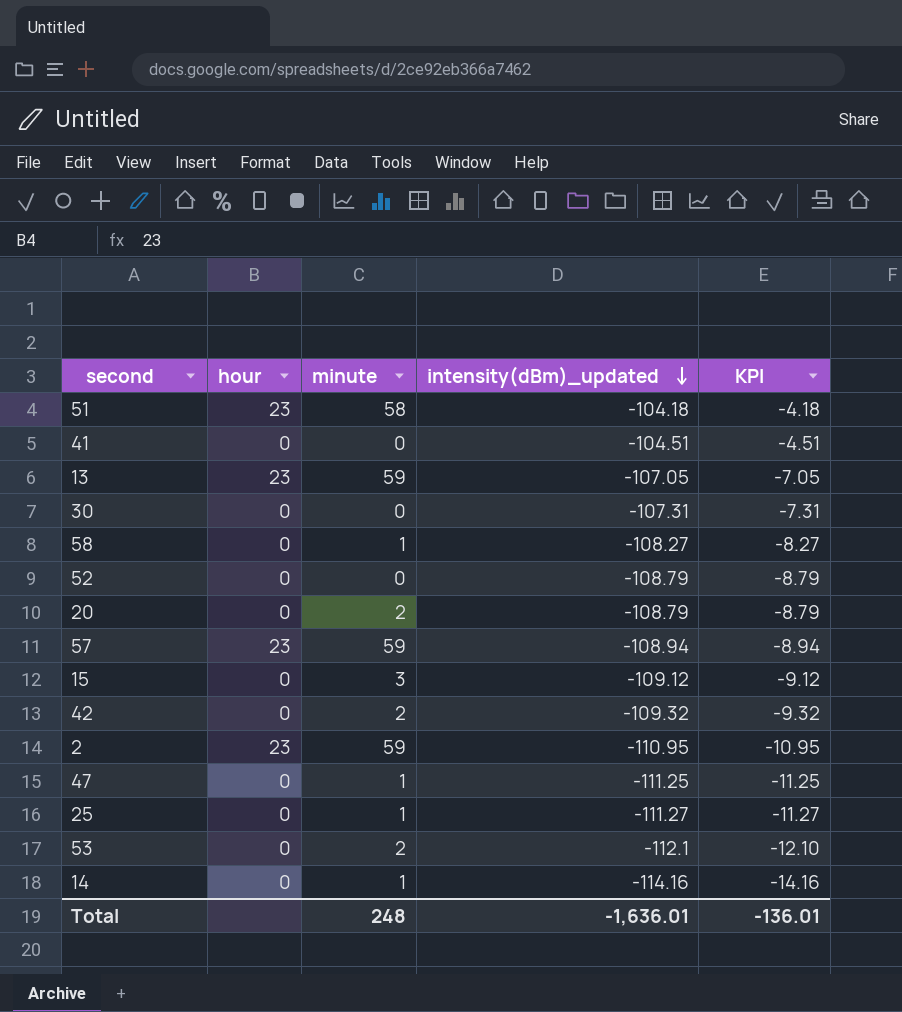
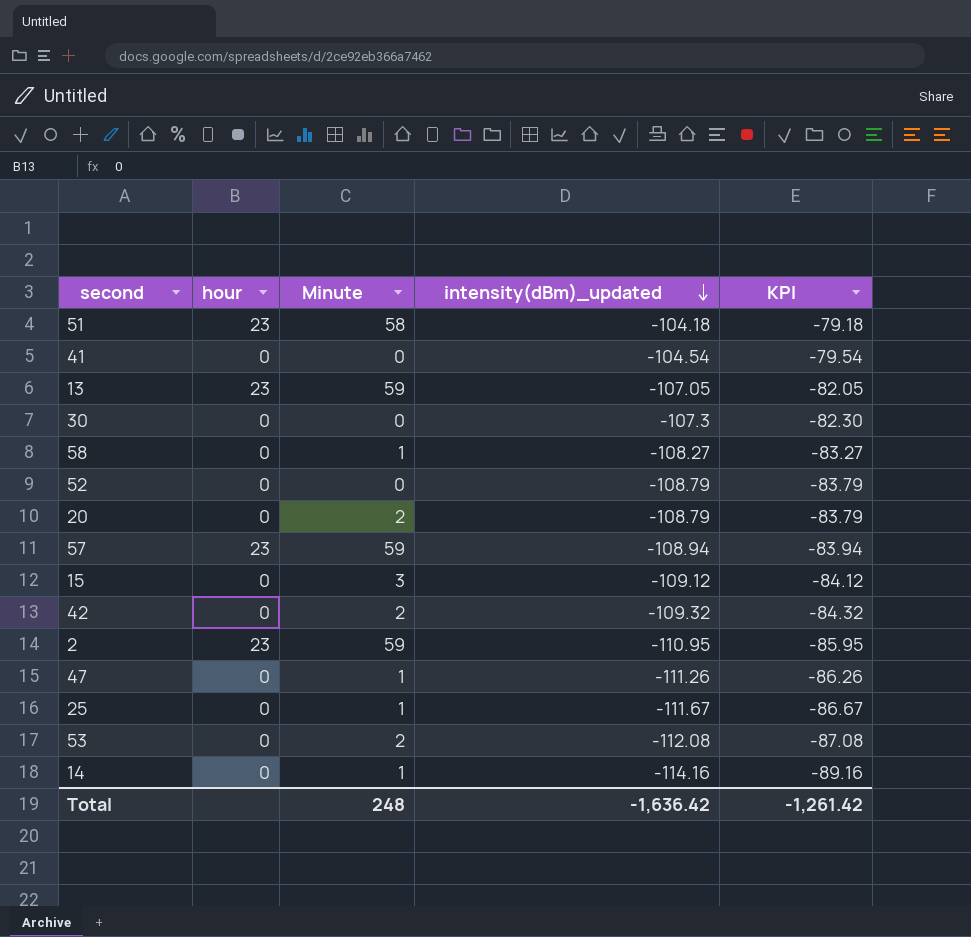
column name: minute -> Minute
column KPI | formula: [intensity(dBm)_updated] + 100 -> [intensity(dBm)_updated] + 25
41 | intensity(dBm)_updated: -104.51 -> -104.54
30 | intensity(dBm)_updated: -107.31 -> -107.3
47 | intensity(dBm)_updated: -111.25 -> -111.26
25 | intensity(dBm)_updated: -111.27 -> -111.67
53 | intensity(dBm)_updated: -112.1 -> -112.08
Total | intensity(dBm)_updated: -1,636.01 -> -1,636.42
Total | KPI: -136.01 -> -1,261.42

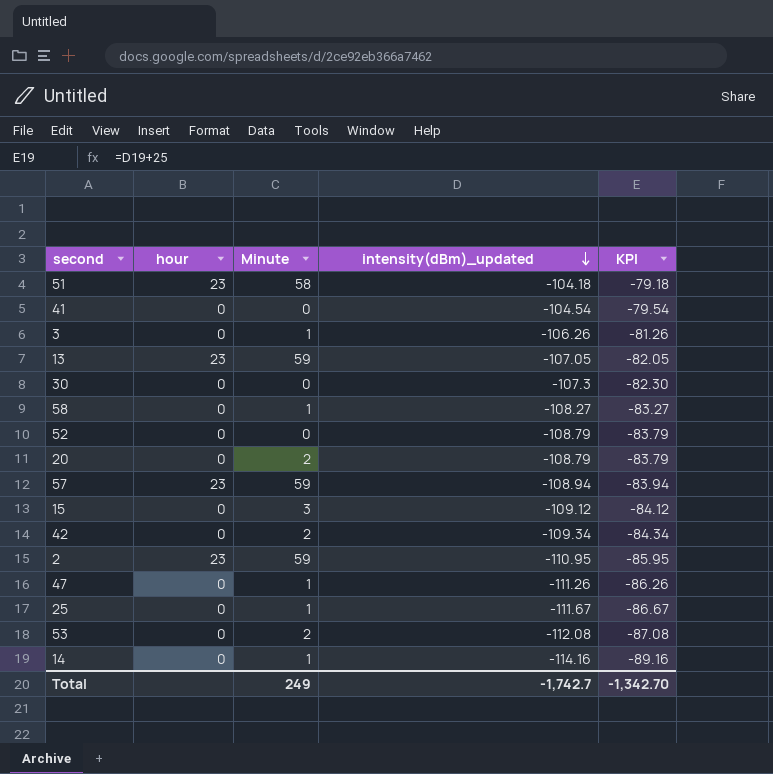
row 3: none -> 0 | 1 | -106.26 | -81.26
42 | intensity(dBm)_updated: -109.32 -> -109.34
42 | KPI: -84.32 -> -84.34
Total | Minute: 248 -> 249
Total | intensity(dBm)_updated: -1,636.42 -> -1,742.7
Total | KPI: -1,261.42 -> -1,342.70

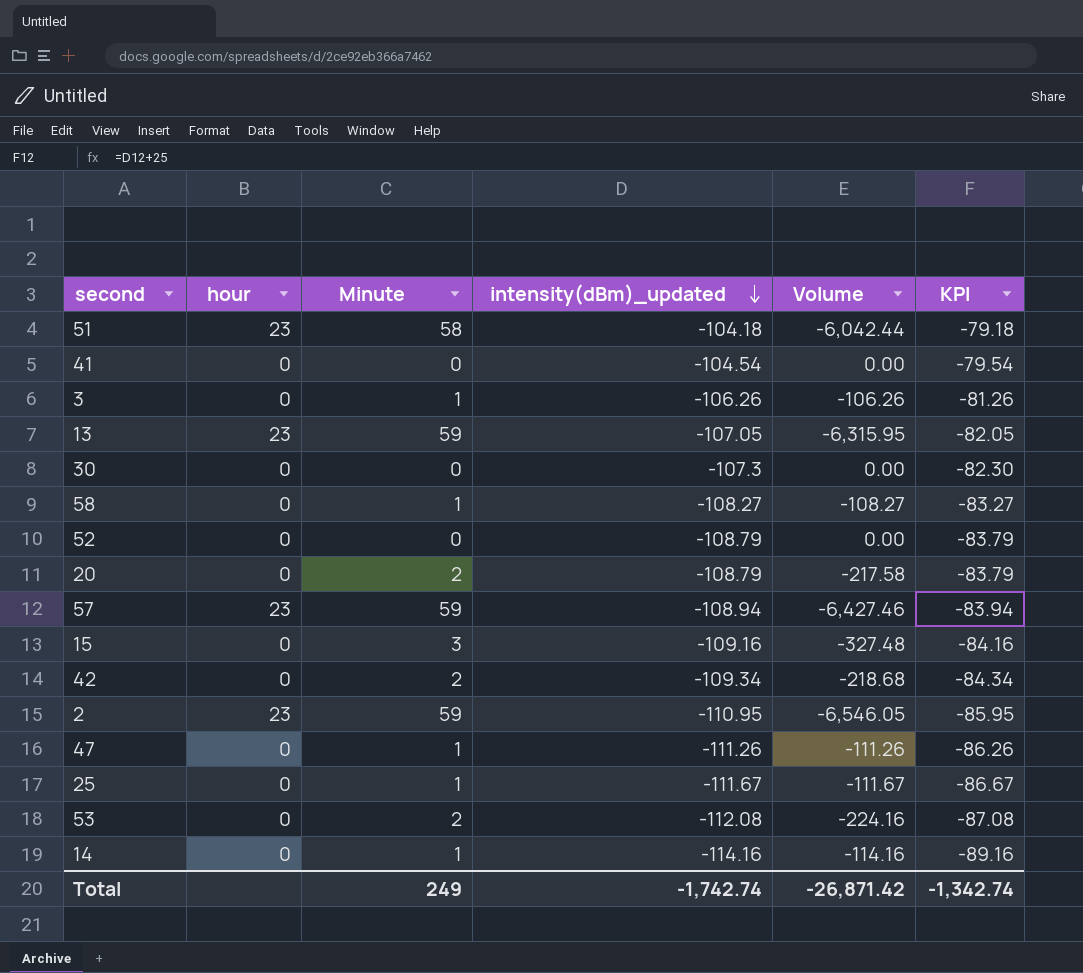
column Volume | formula: none -> [Minute] * [intensity(dBm)_updated]
15 | intensity(dBm)_updated: -109.12 -> -109.16
15 | KPI: -84.12 -> -84.16
Total | intensity(dBm)_updated: -1,742.7 -> -1,742.74
Total | KPI: -1,342.70 -> -1,342.74

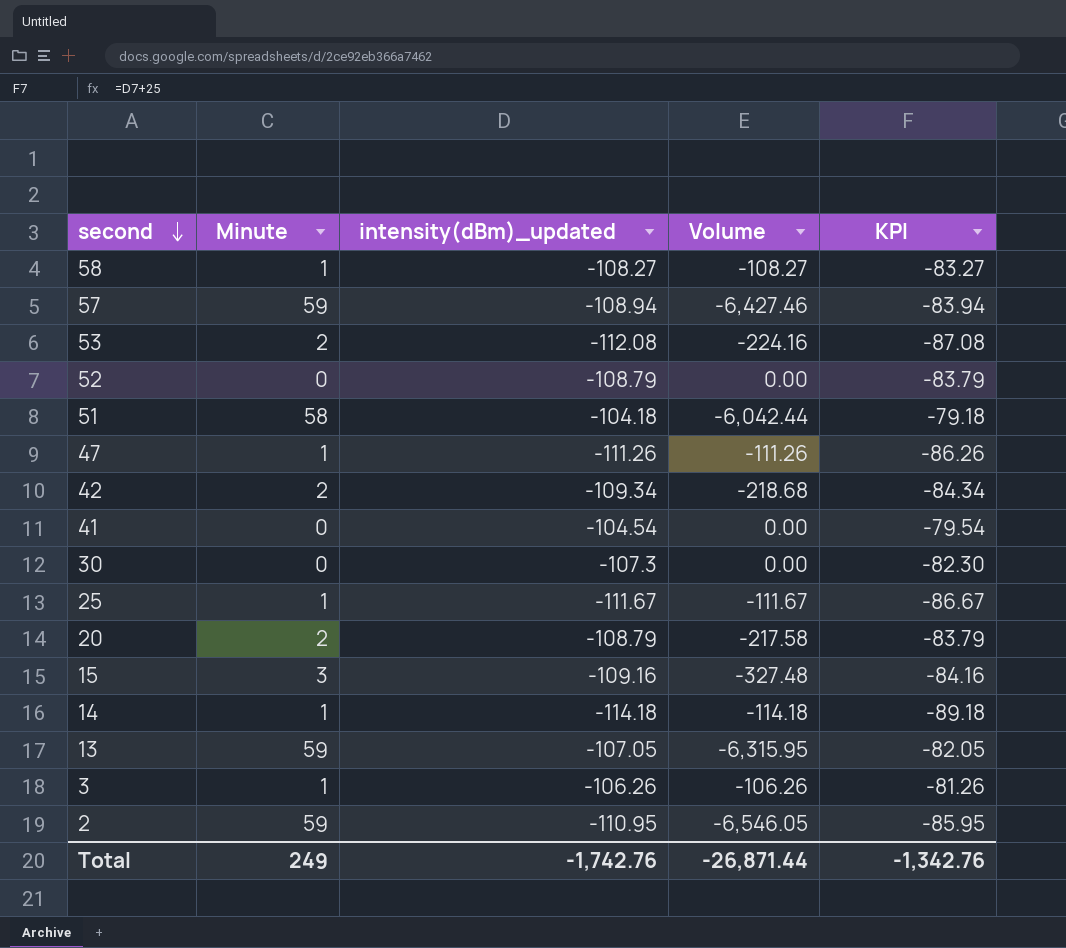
row order: intensity(dBm)_updated descending -> second descending
column hour | position: 2 -> none
14 | intensity(dBm)_updated: -114.16 -> -114.18
14 | Volume: -114.16 -> -114.18
14 | KPI: -89.16 -> -89.18
Total | intensity(dBm)_updated: -1,742.74 -> -1,742.76
Total | Volume: -26,871.42 -> -26,871.44
Total | KPI: -1,342.74 -> -1,342.76

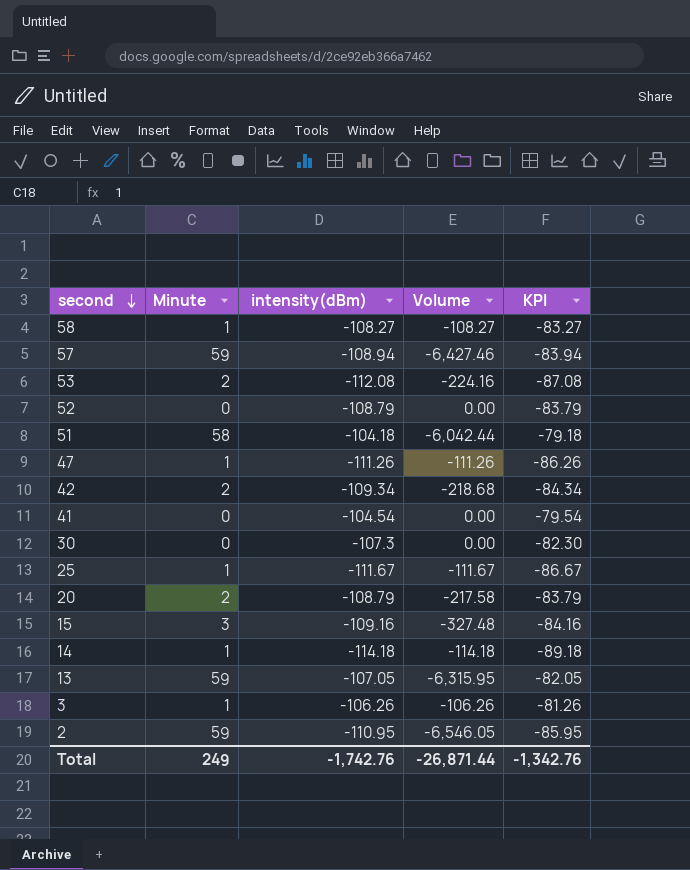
column name: intensity(dBm)_updated -> intensity(dBm)

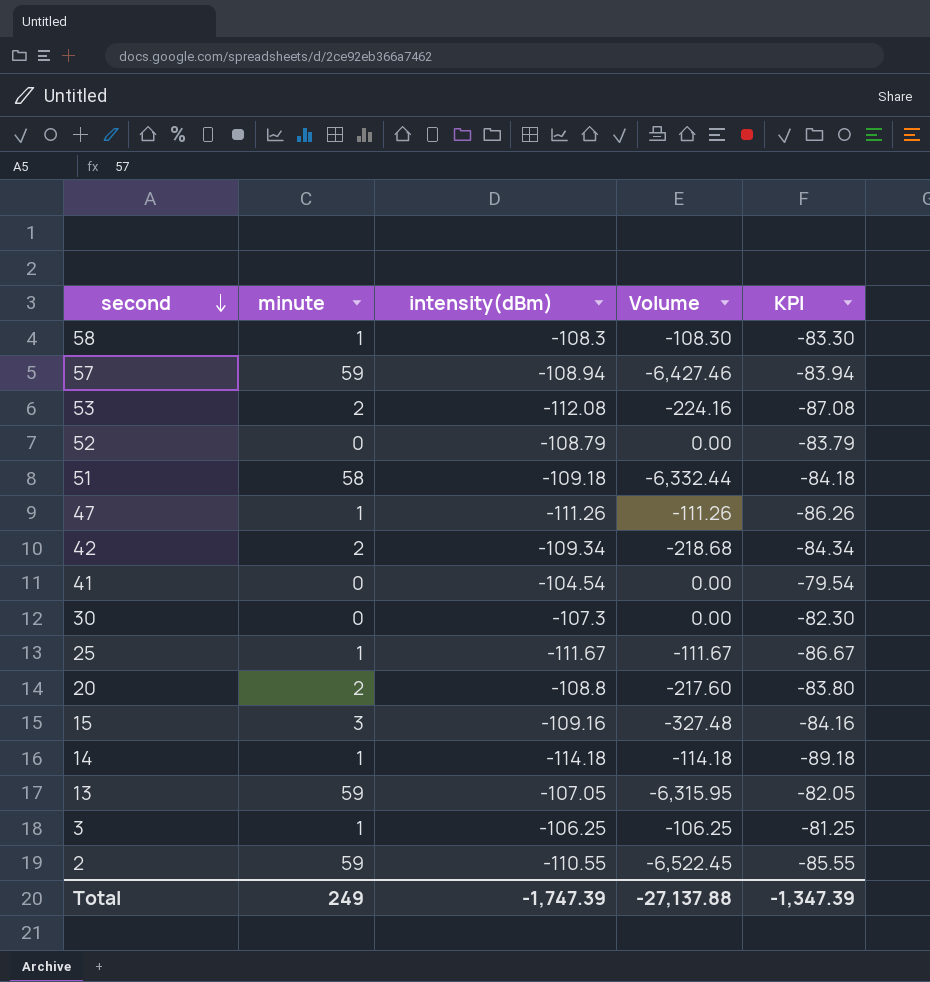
column name: Minute -> minute
58 | intensity(dBm): -108.27 -> -108.3
58 | Volume: -108.27 -> -108.30
58 | KPI: -83.27 -> -83.30
51 | intensity(dBm): -104.18 -> -109.18
51 | Volume: -6,042.44 -> -6,332.44
51 | KPI: -79.18 -> -84.18
20 | intensity(dBm): -108.79 -> -108.8
20 | Volume: -217.58 -> -217.60
20 | KPI: -83.79 -> -83.80
3 | intensity(dBm): -106.26 -> -106.25
3 | Volume: -106.26 -> -106.25
3 | KPI: -81.26 -> -81.25
2 | intensity(dBm): -110.95 -> -110.55
2 | Volume: -6,546.05 -> -6,522.45
2 | KPI: -85.95 -> -85.55
Total | intensity(dBm): -1,742.76 -> -1,747.39
Total | Volume: -26,871.44 -> -27,137.88
Total | KPI: -1,342.76 -> -1,347.39

